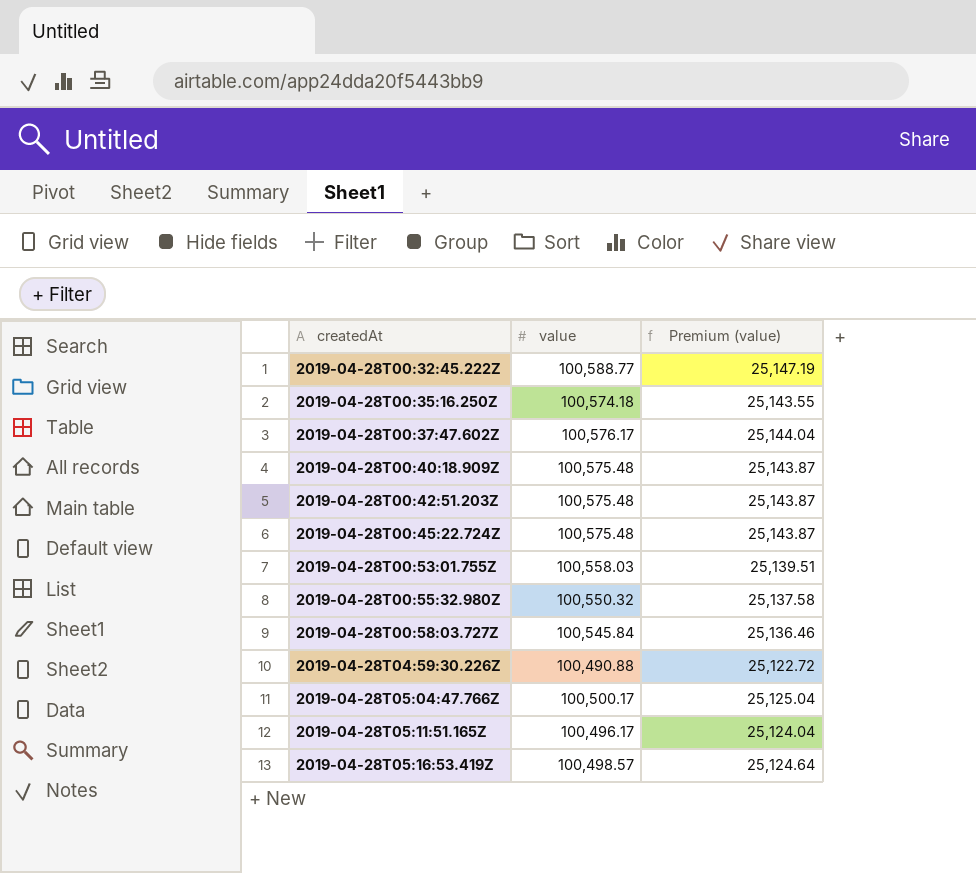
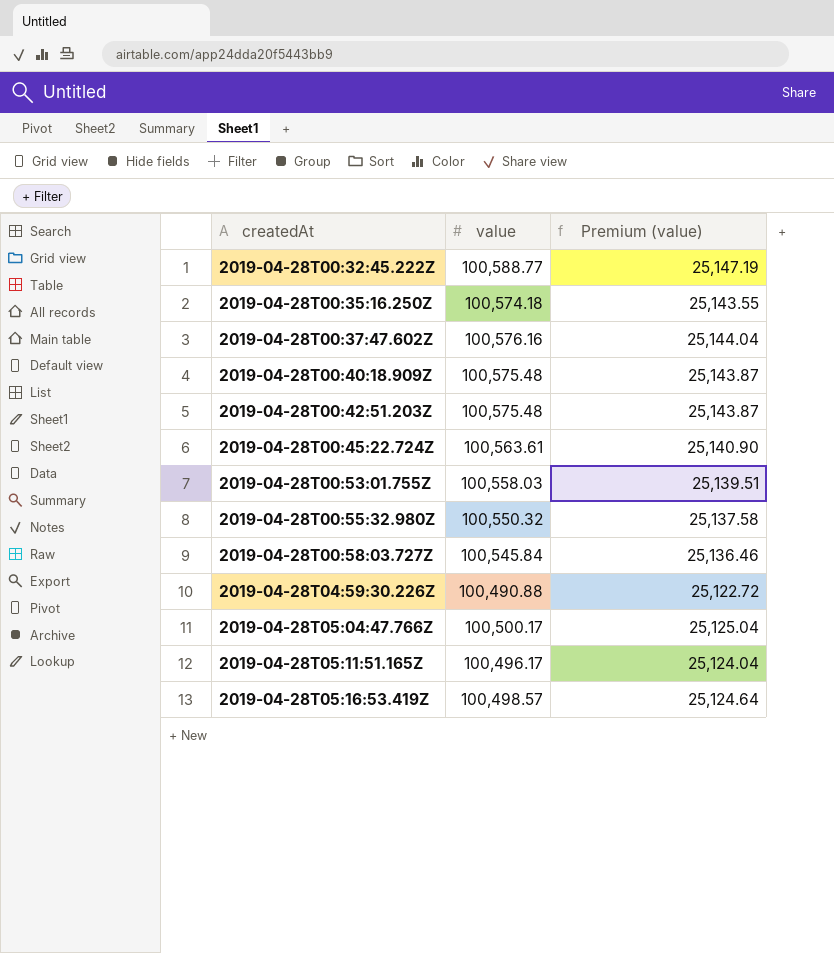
2019-04-28T00:37:47.602Z | value: 100,576.17 -> 100,576.16
2019-04-28T00:45:22.724Z | value: 100,575.48 -> 100,563.61
2019-04-28T00:45:22.724Z | Premium (value): 25,143.87 -> 25,140.90

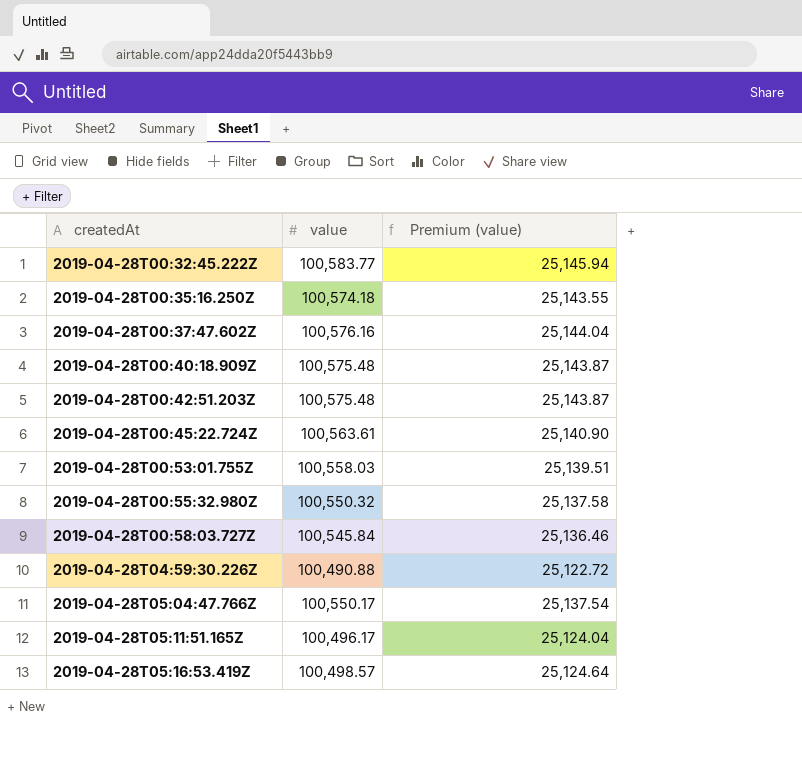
2019-04-28T00:32:45.222Z | value: 100,588.77 -> 100,583.77
2019-04-28T00:32:45.222Z | Premium (value): 25,147.19 -> 25,145.94
2019-04-28T05:04:47.766Z | value: 100,500.17 -> 100,550.17
2019-04-28T05:04:47.766Z | Premium (value): 25,125.04 -> 25,137.54

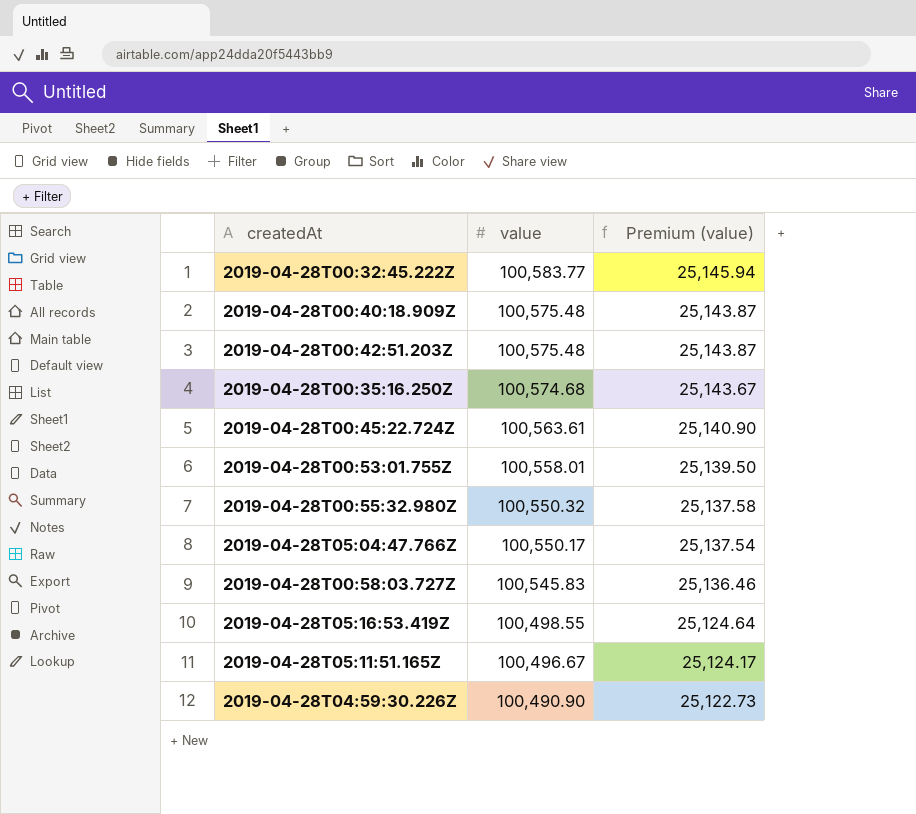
row order: createdAt ascending -> value descending
row 2019-04-28T00:37:47.602Z: 100,576.16 | 25,144.04 -> none
2019-04-28T00:35:16.250Z | value: 100,574.18 -> 100,574.68
2019-04-28T00:35:16.250Z | Premium (value): 25,143.55 -> 25,143.67
2019-04-28T00:53:01.755Z | value: 100,558.03 -> 100,558.01
2019-04-28T00:53:01.755Z | Premium (value): 25,139.51 -> 25,139.50
2019-04-28T00:58:03.727Z | value: 100,545.84 -> 100,545.83
2019-04-28T05:16:53.419Z | value: 100,498.57 -> 100,498.55
2019-04-28T05:11:51.165Z | value: 100,496.17 -> 100,496.67
2019-04-28T05:11:51.165Z | Premium (value): 25,124.04 -> 25,124.17
2019-04-28T04:59:30.226Z | value: 100,490.88 -> 100,490.90
2019-04-28T04:59:30.226Z | Premium (value): 25,122.72 -> 25,122.73

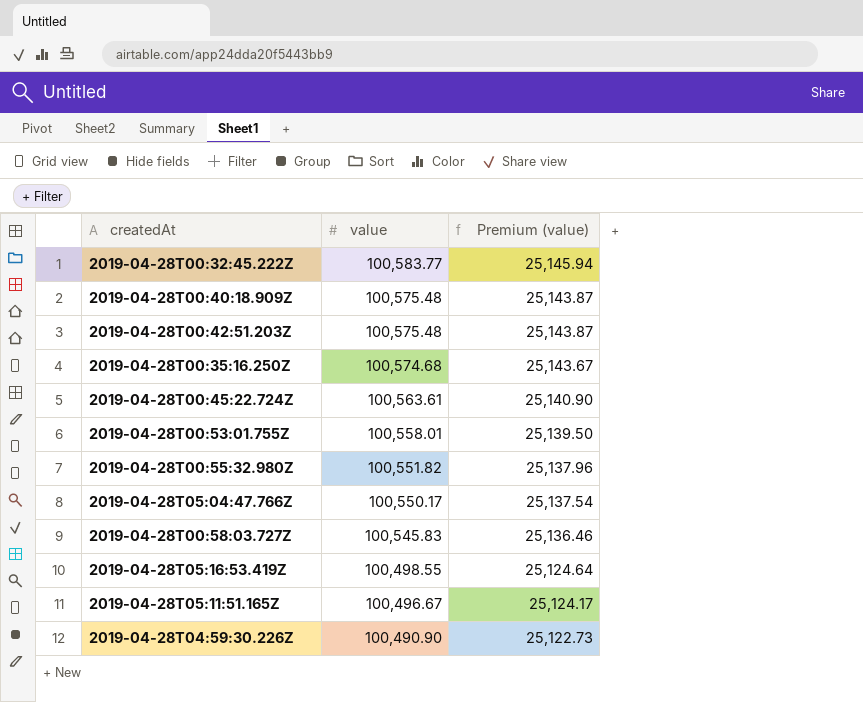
2019-04-28T00:55:32.980Z | value: 100,550.32 -> 100,551.82
2019-04-28T00:55:32.980Z | Premium (value): 25,137.58 -> 25,137.96

